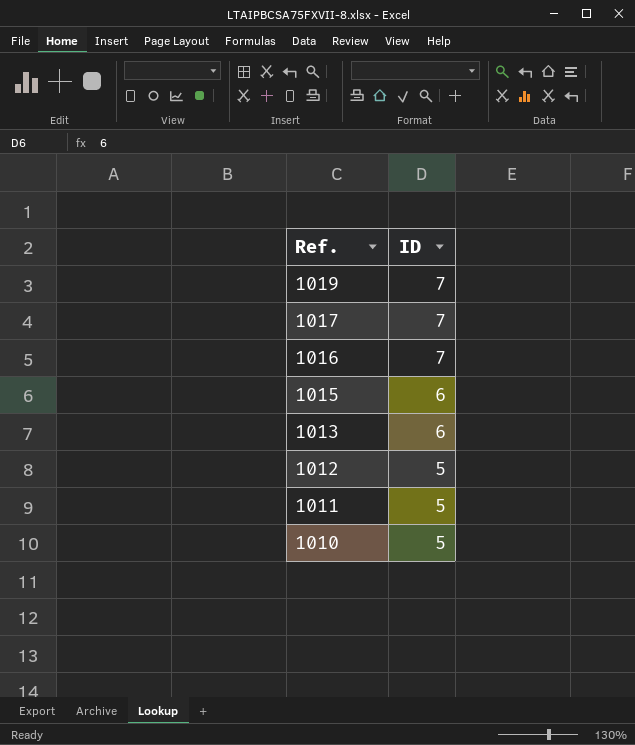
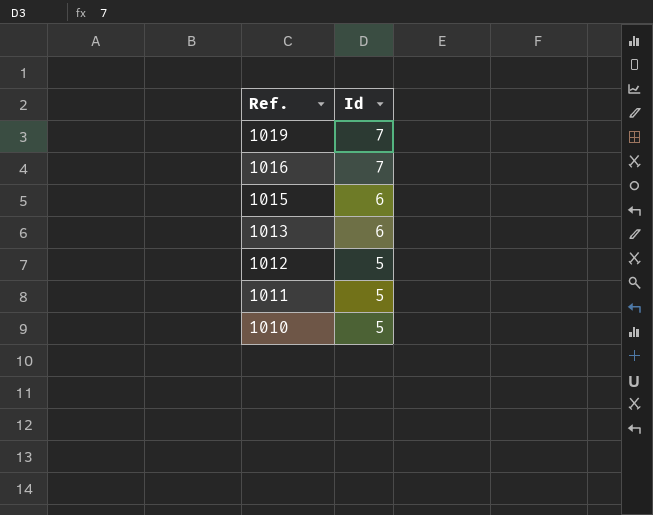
column name: ID -> Id
row 1017: 7 -> none

